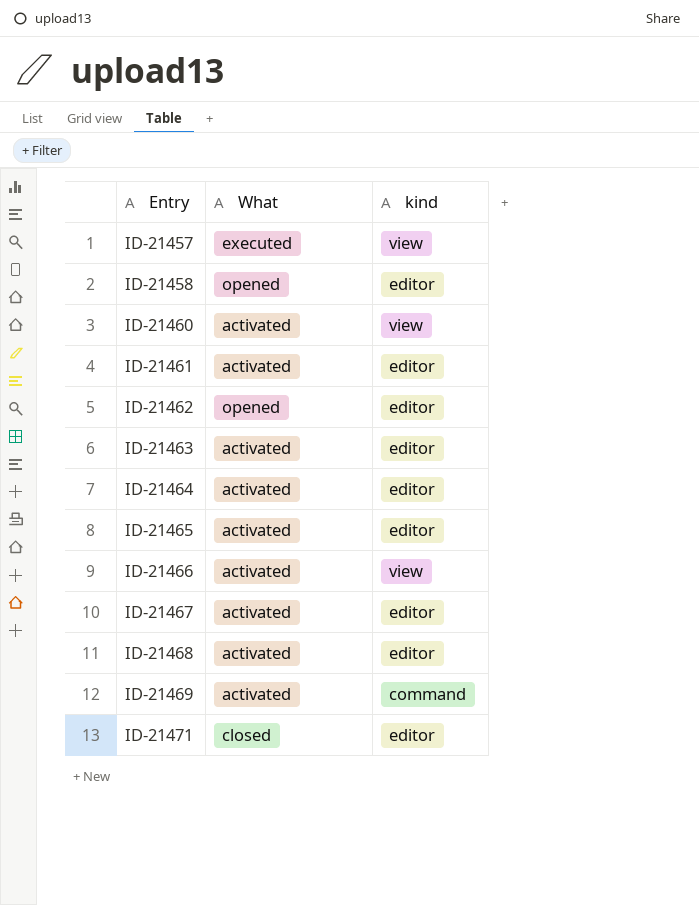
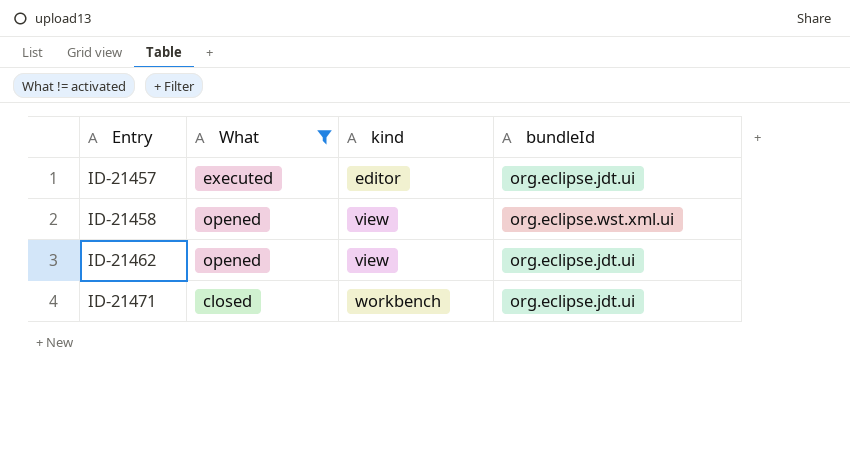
filter: none -> What != activated
column bundleId | position: none -> 4
ID-21457 | kind: view -> editor
ID-21458 | kind: editor -> view
ID-21462 | kind: editor -> view
ID-21471 | kind: editor -> workbench

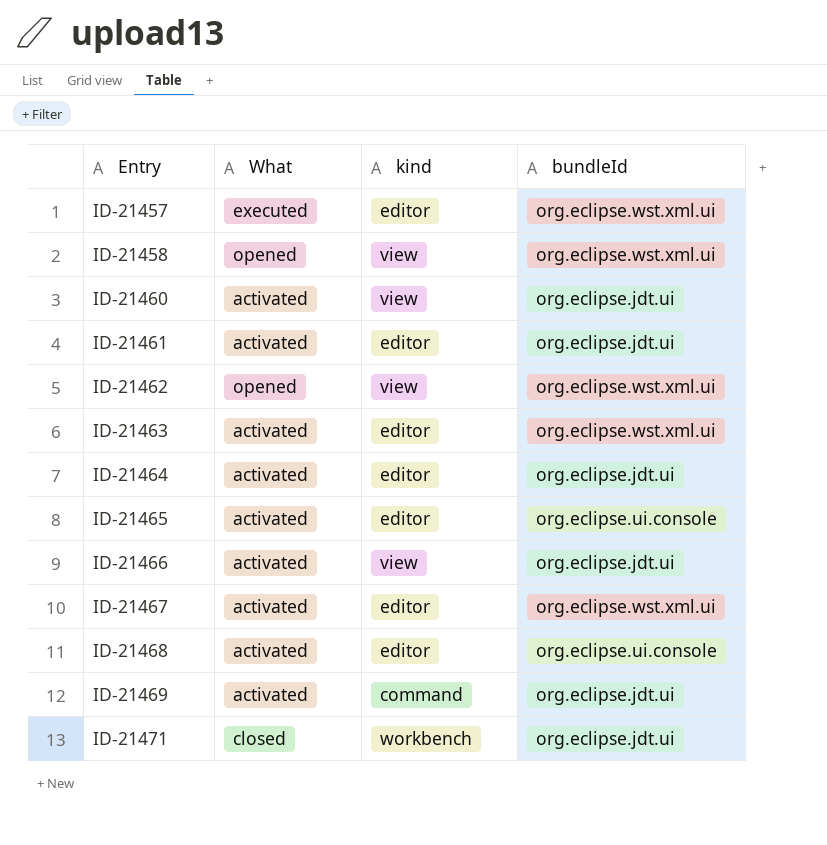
filter: What != activated -> none
ID-21457 | bundleId: org.eclipse.jdt.ui -> org.eclipse.wst.xml.ui
ID-21462 | bundleId: org.eclipse.jdt.ui -> org.eclipse.wst.xml.ui

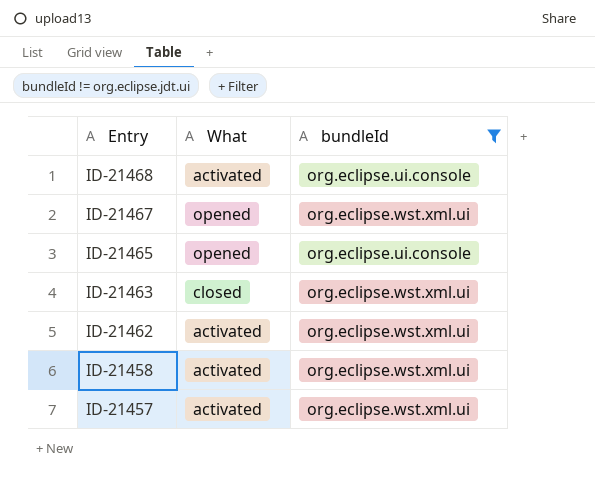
filter: none -> bundleId != org.eclipse.jdt.ui
row order: Entry ascending -> Entry descending
column kind | position: 3 -> none
ID-21467 | What: activated -> opened
ID-21465 | What: activated -> opened
ID-21463 | What: activated -> closed
ID-21462 | What: opened -> activated
ID-21458 | What: opened -> activated
ID-21457 | What: executed -> activated

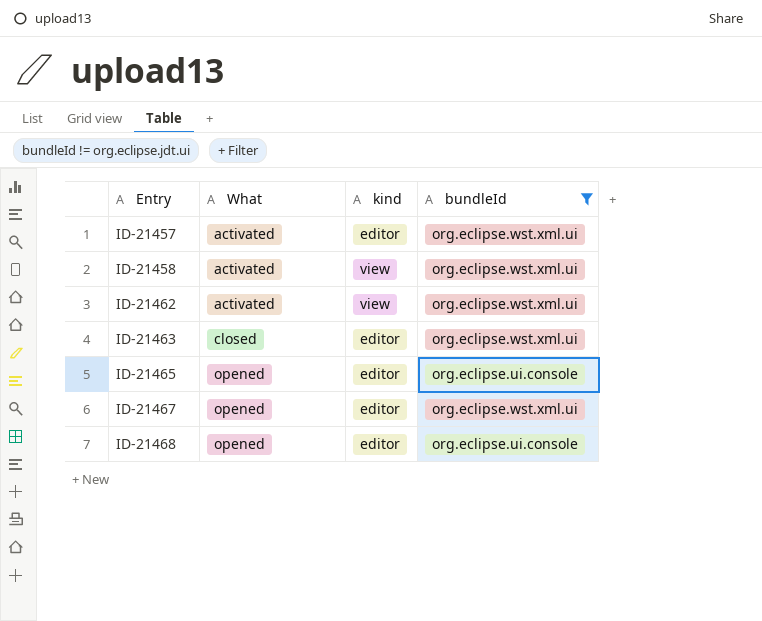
row order: Entry descending -> Entry ascending
column kind | position: none -> 3
ID-21468 | What: activated -> opened

